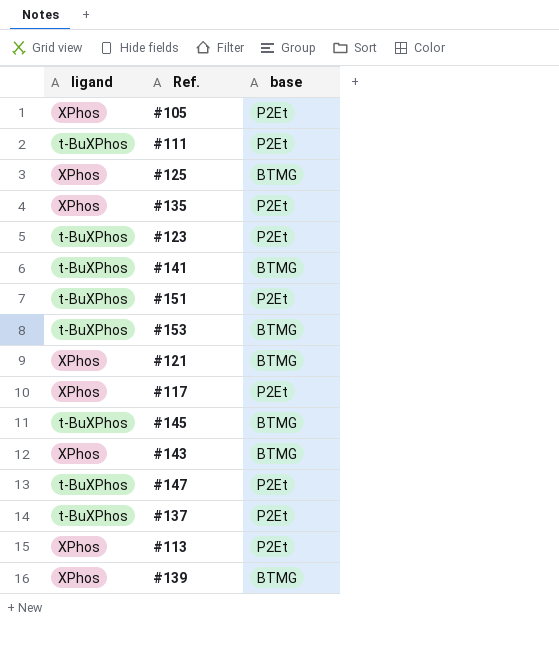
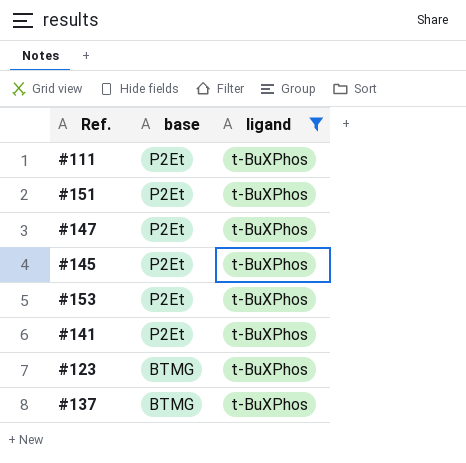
filter: none -> ligand = t-BuXPhos
row order: none -> base descending
column ligand | position: 1 -> 3
#145 | base: BTMG -> P2Et
#153 | base: BTMG -> P2Et
#141 | base: BTMG -> P2Et
#123 | base: P2Et -> BTMG
#137 | base: P2Et -> BTMG

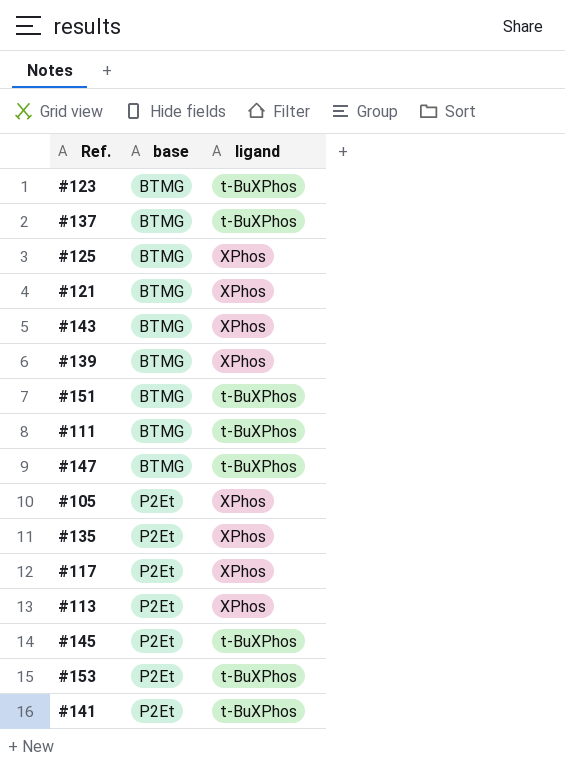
filter: ligand = t-BuXPhos -> none
row order: base descending -> base ascending
#151 | base: P2Et -> BTMG
#111 | base: P2Et -> BTMG
#147 | base: P2Et -> BTMG

